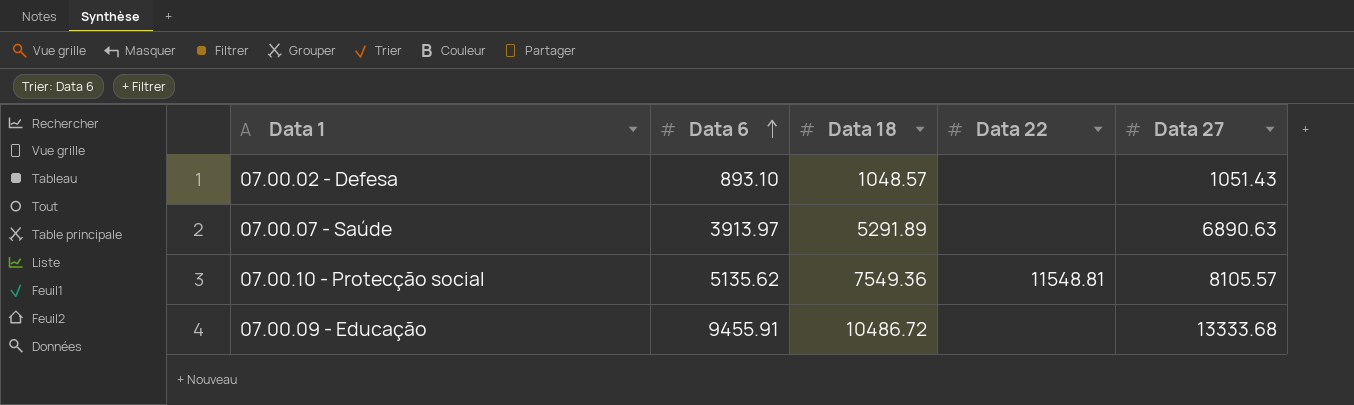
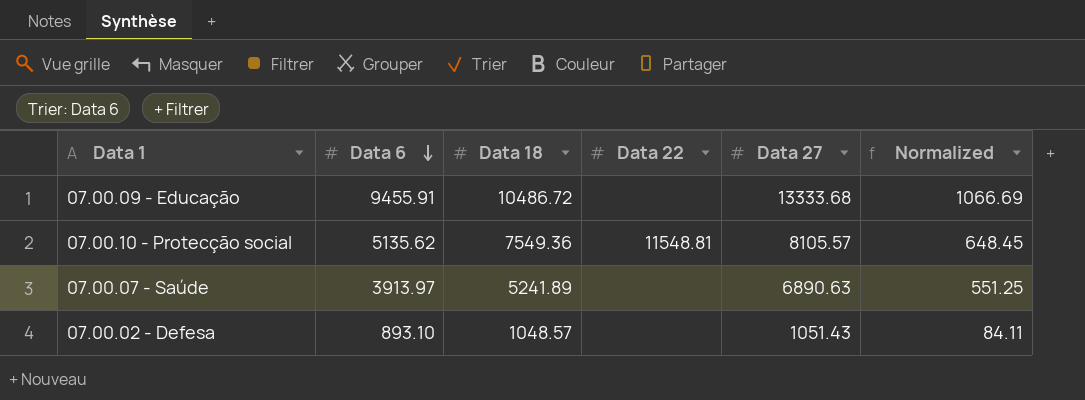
row order: Data 6 ascending -> Data 6 descending
column Normalized | formula: none -> [Data 27] * 0.08
07.00.07 - Saúde | Data 18: 5291.89 -> 5241.89

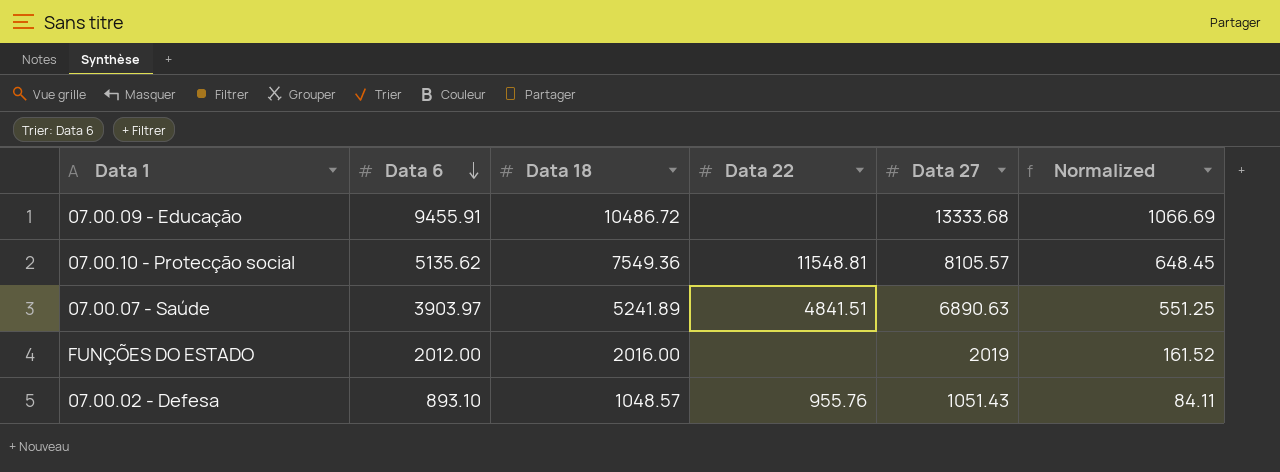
07.00.07 - Saúde | Data 6: 3913.97 -> 3903.97
07.00.07 - Saúde | Data 22: none -> 4841.51
row FUNÇÕES DO ESTADO: none -> 2012.00 | 2016.00 | none | 2019 | 161.52
07.00.02 - Defesa | Data 22: none -> 955.76

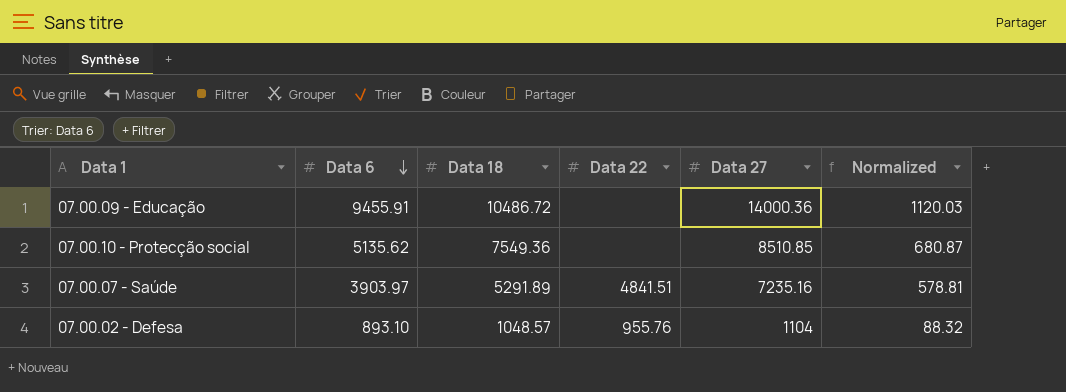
row FUNÇÕES DO ESTADO: 2012.00 | 2016.00 | none | 2019 | 161.52 -> none
07.00.09 - Educação | Data 27: 13333.68 -> 14000.36
07.00.09 - Educação | Normalized: 1066.69 -> 1120.03
07.00.10 - Protecção social | Data 22: 11548.81 -> none
07.00.10 - Protecção social | Data 27: 8105.57 -> 8510.85
07.00.10 - Protecção social | Normalized: 648.45 -> 680.87
07.00.07 - Saúde | Data 18: 5241.89 -> 5291.89
07.00.07 - Saúde | Data 27: 6890.63 -> 7235.16
07.00.07 - Saúde | Normalized: 551.25 -> 578.81
07.00.02 - Defesa | Data 27: 1051.43 -> 1104
07.00.02 - Defesa | Normalized: 84.11 -> 88.32

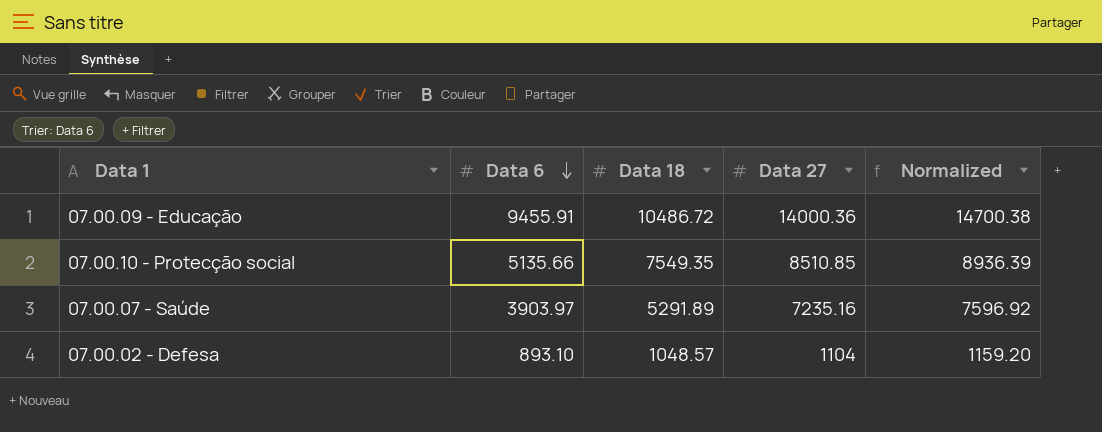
column Data 22 | position: 4 -> none
column Normalized | formula: [Data 27] * 0.08 -> [Data 27] * 1.05
07.00.10 - Protecção social | Data 6: 5135.62 -> 5135.66
07.00.10 - Protecção social | Data 18: 7549.36 -> 7549.35

